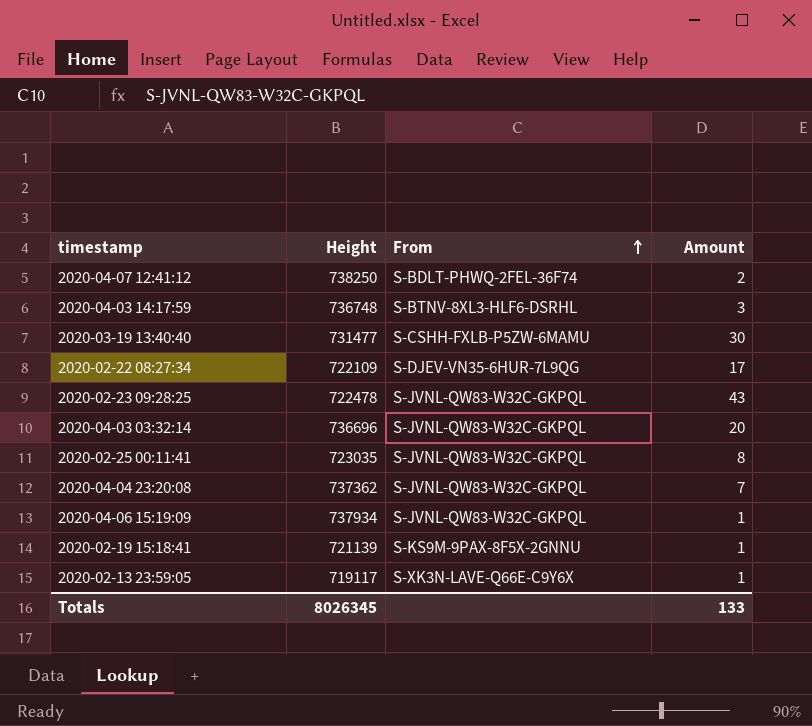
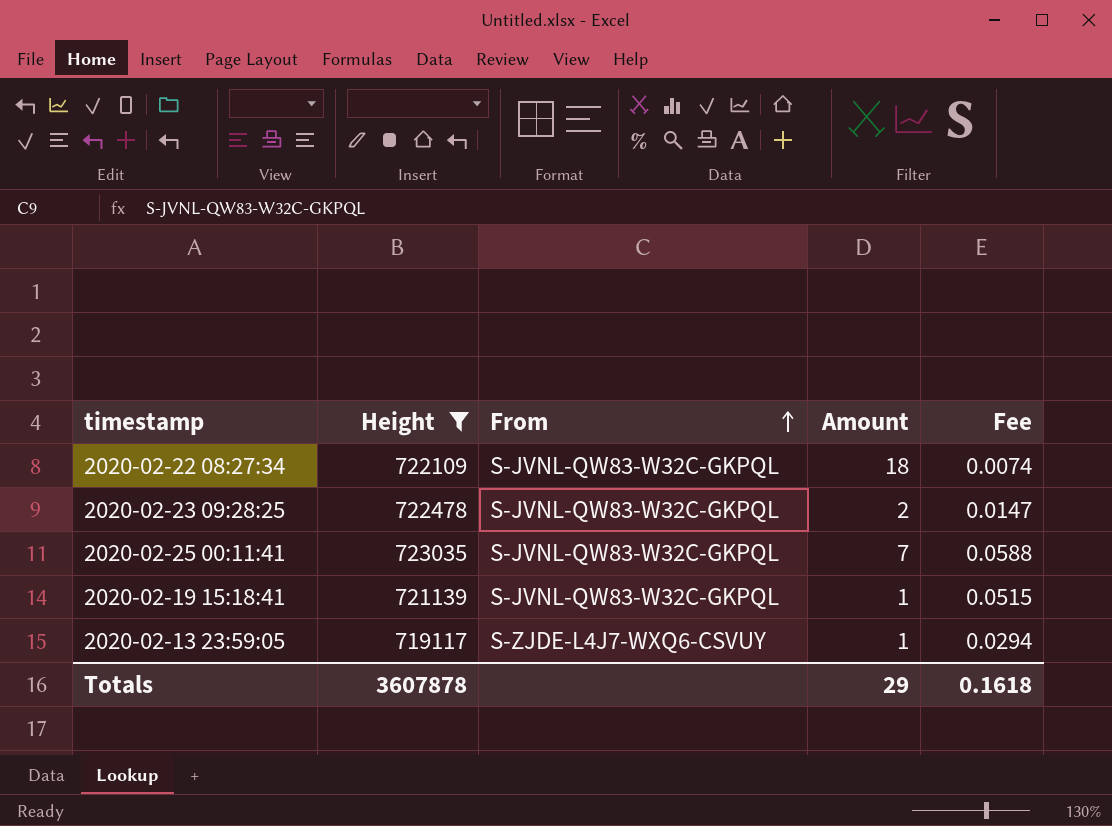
filter: none -> Height <= 723035
column Fee | position: none -> 5
2020-02-22 08:27:34 | From: S-DJEV-VN35-6HUR-7L9QG -> S-JVNL-QW83-W32C-GKPQL
2020-02-22 08:27:34 | Amount: 17 -> 18
2020-02-23 09:28:25 | Amount: 43 -> 2
2020-02-25 00:11:41 | Amount: 8 -> 7
2020-02-19 15:18:41 | From: S-KS9M-9PAX-8F5X-2GNNU -> S-JVNL-QW83-W32C-GKPQL
2020-02-13 23:59:05 | From: S-XK3N-LAVE-Q66E-C9Y6X -> S-ZJDE-L4J7-WXQ6-CSVUY
Totals | Height: 8026345 -> 3607878
Totals | Amount: 133 -> 29

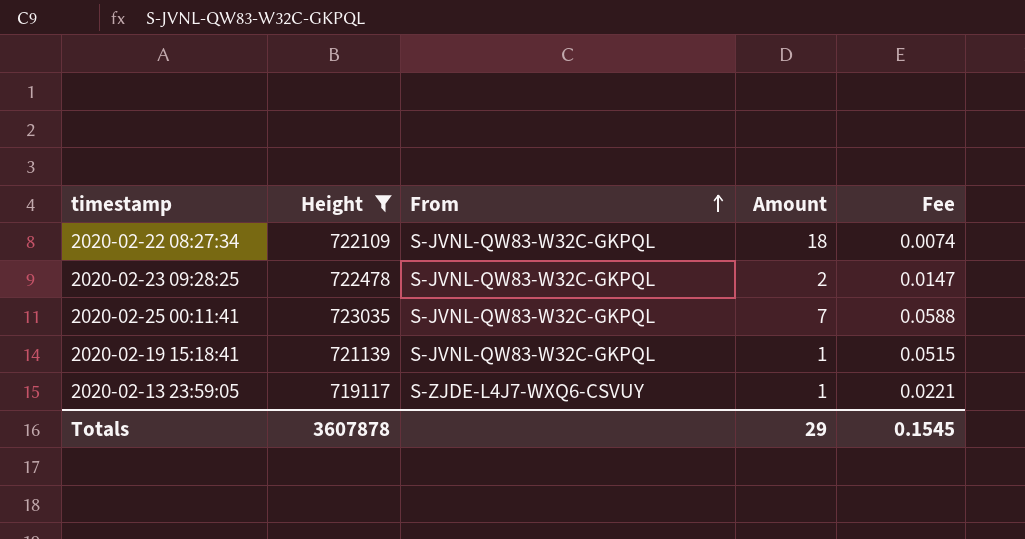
2020-02-13 23:59:05 | Fee: 0.0294 -> 0.0221
Totals | Fee: 0.1618 -> 0.1545

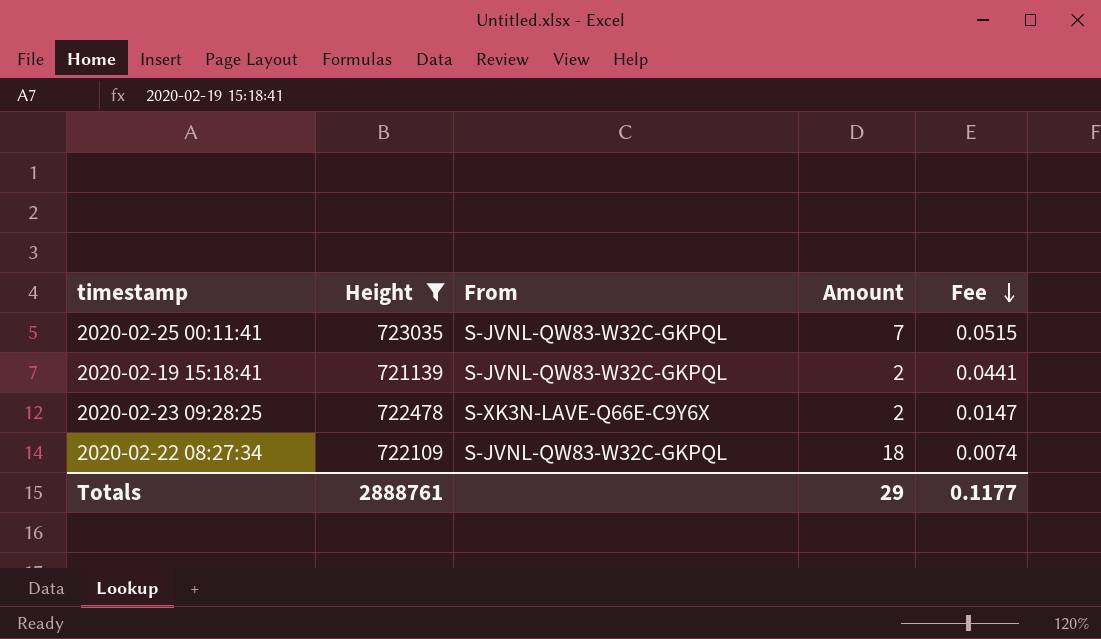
row order: From ascending -> Fee descending
row 2020-02-13 23:59:05: 719117 | S-ZJDE-L4J7-WXQ6-CSVUY | 1 | 0.0221 -> none
2020-02-25 00:11:41 | Fee: 0.0588 -> 0.0515
2020-02-19 15:18:41 | Amount: 1 -> 2
2020-02-19 15:18:41 | Fee: 0.0515 -> 0.0441
2020-02-23 09:28:25 | From: S-JVNL-QW83-W32C-GKPQL -> S-XK3N-LAVE-Q66E-C9Y6X
Totals | Height: 3607878 -> 2888761
Totals | Fee: 0.1545 -> 0.1177

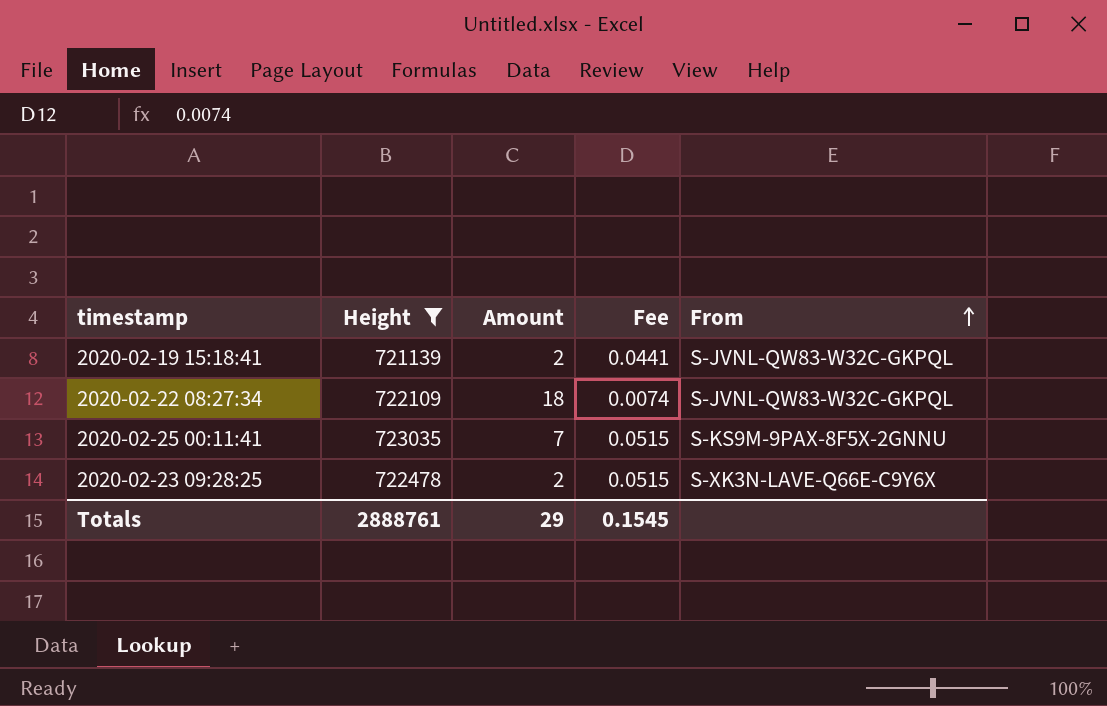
row order: Fee descending -> From ascending
column From | position: 3 -> 5
2020-02-25 00:11:41 | From: S-JVNL-QW83-W32C-GKPQL -> S-KS9M-9PAX-8F5X-2GNNU
2020-02-23 09:28:25 | Fee: 0.0147 -> 0.0515
Totals | Fee: 0.1177 -> 0.1545

